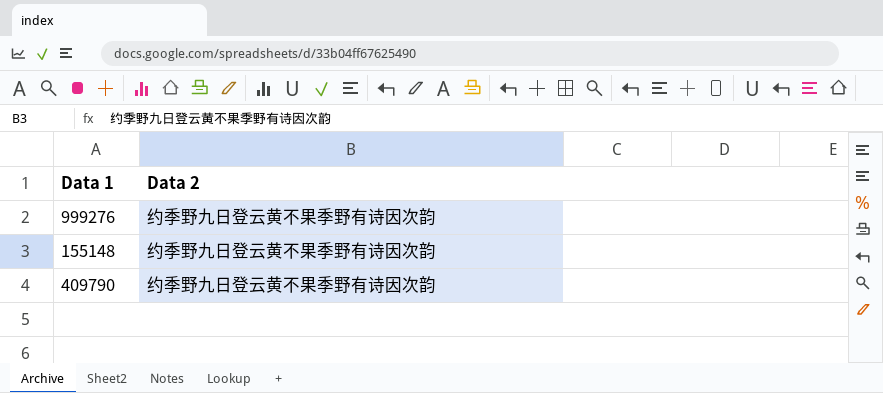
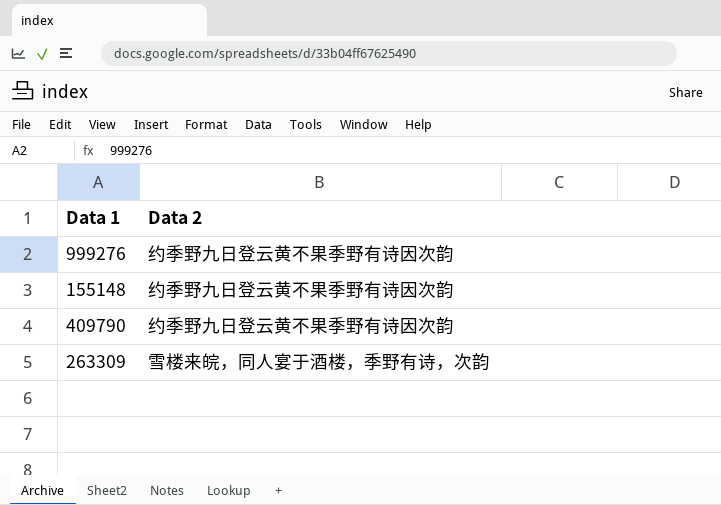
row 263309: none -> 雪楼来皖，同人宴于酒楼，季野有诗，次韵

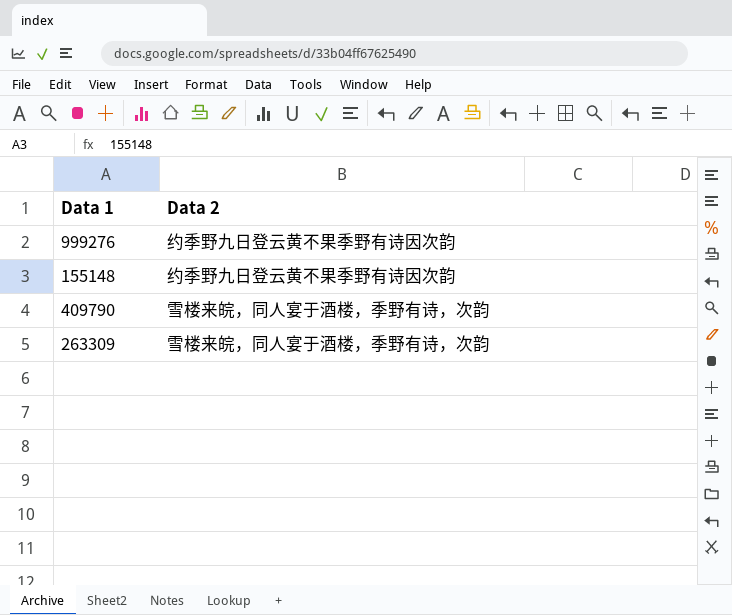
409790 | Data 2: 约季野九日登云黄不果季野有诗因次韵 -> 雪楼来皖，同人宴于酒楼，季野有诗，次韵

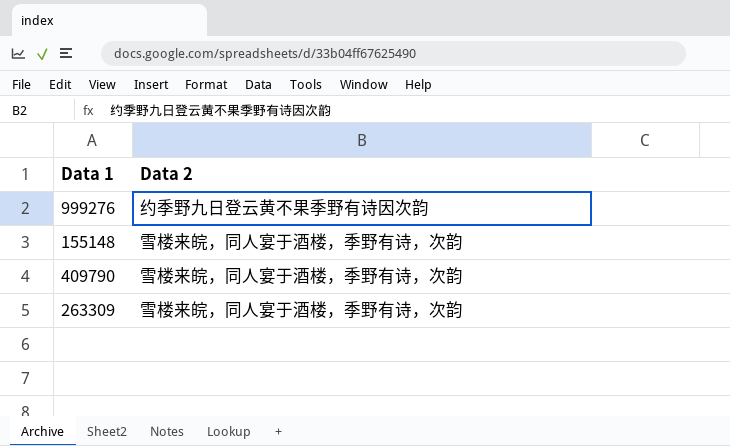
155148 | Data 2: 约季野九日登云黄不果季野有诗因次韵 -> 雪楼来皖，同人宴于酒楼，季野有诗，次韵

